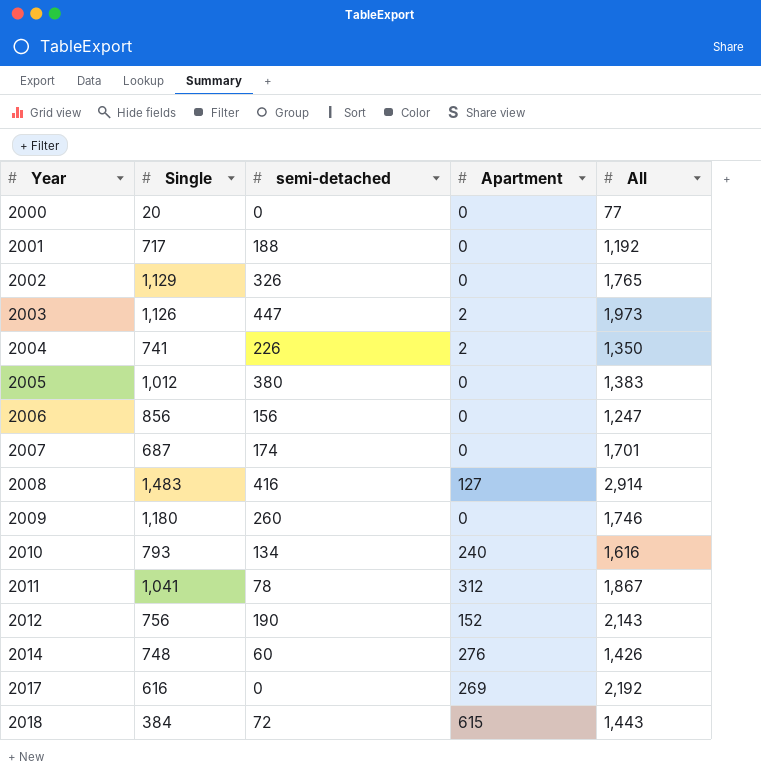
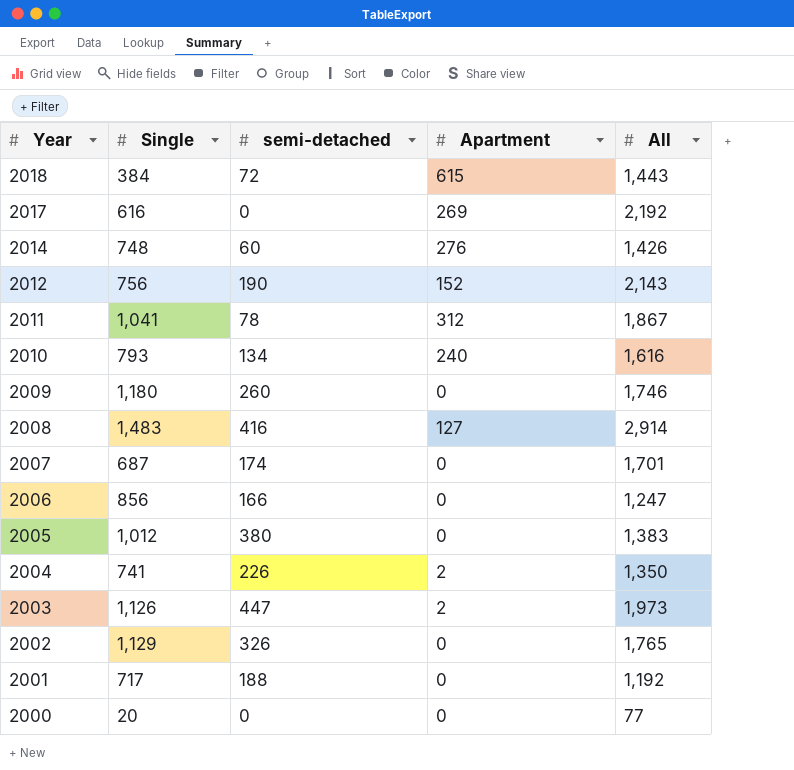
row order: Year ascending -> Year descending
2006 | semi-detached: 156 -> 166

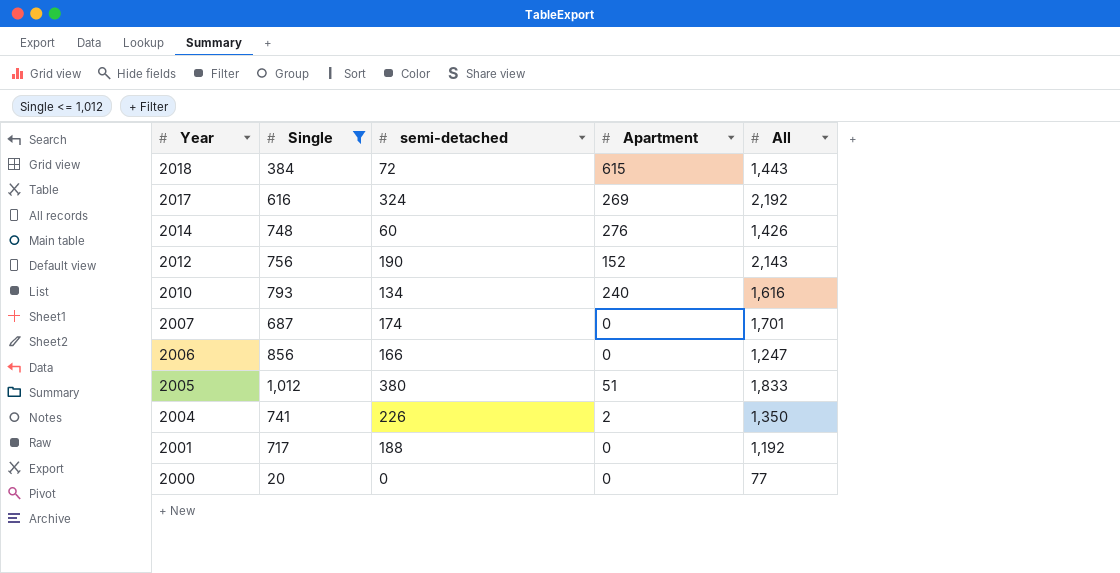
filter: none -> Single <= 1,012
2017 | semi-detached: 0 -> 324
2005 | Apartment: 0 -> 51
2005 | All: 1,383 -> 1,833

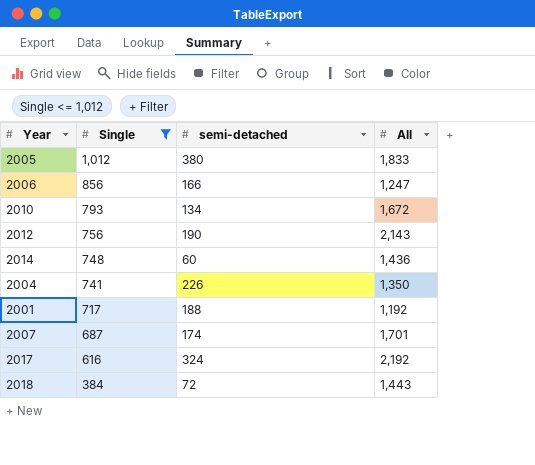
row order: Year descending -> Single descending
column Apartment | position: 4 -> none
row 2000: 20 | 0 | 0 | 77 -> none
2010 | All: 1,616 -> 1,672
2014 | All: 1,426 -> 1,436

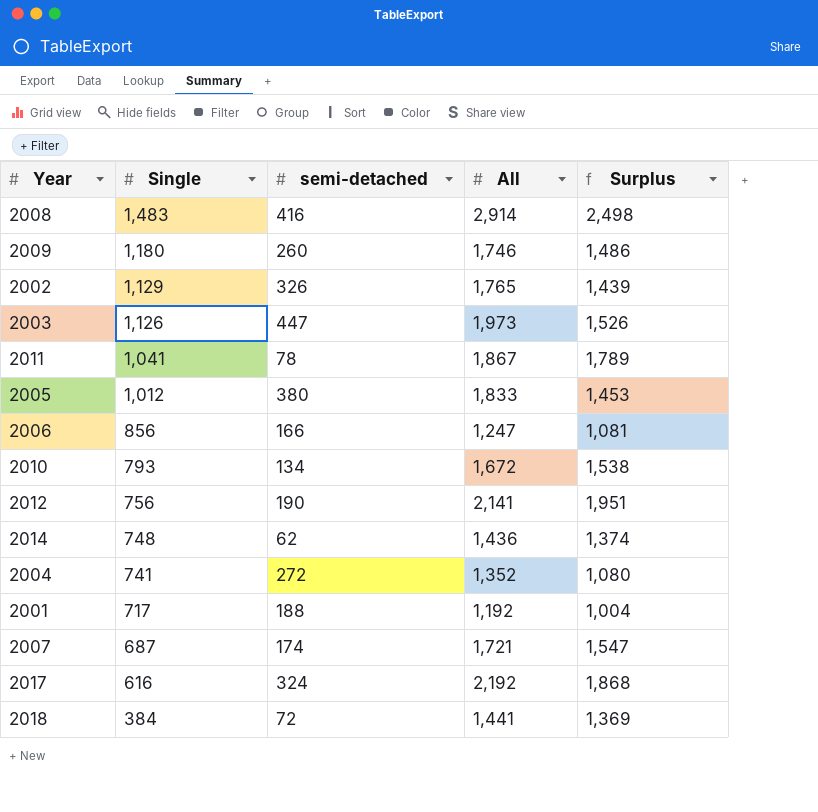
filter: Single <= 1,012 -> none
column Surplus | formula: none -> [All] - [semi-detached]
2012 | All: 2,143 -> 2,141
2014 | semi-detached: 60 -> 62
2004 | semi-detached: 226 -> 272
2004 | All: 1,350 -> 1,352
2007 | All: 1,701 -> 1,721
2018 | All: 1,443 -> 1,441

